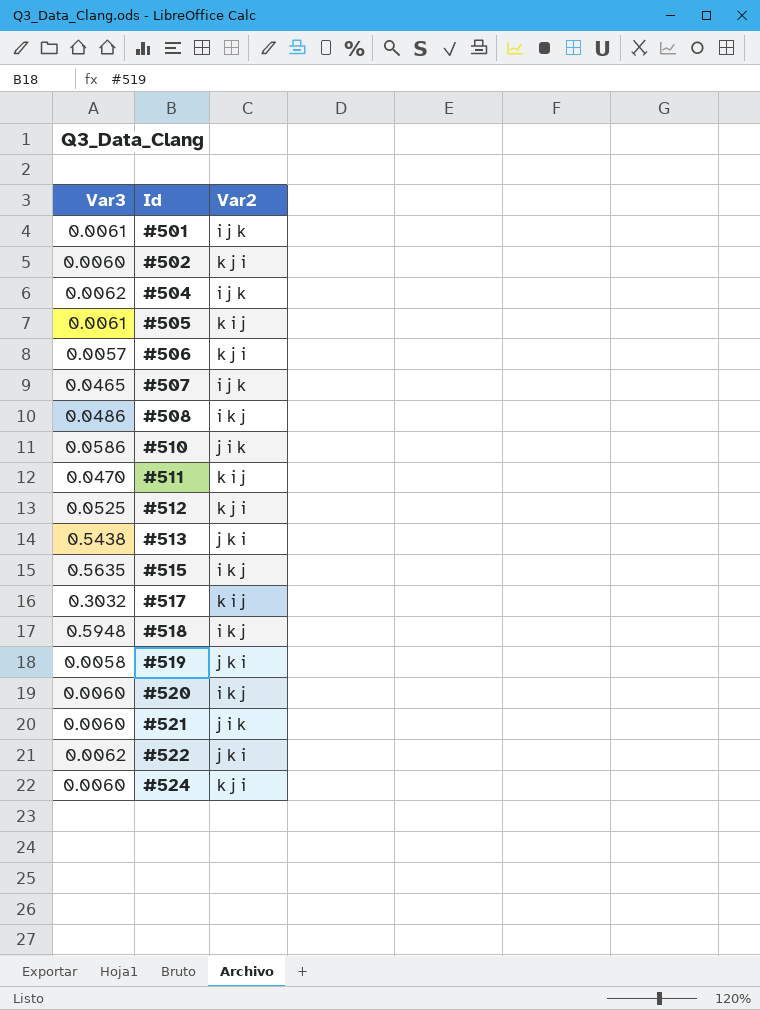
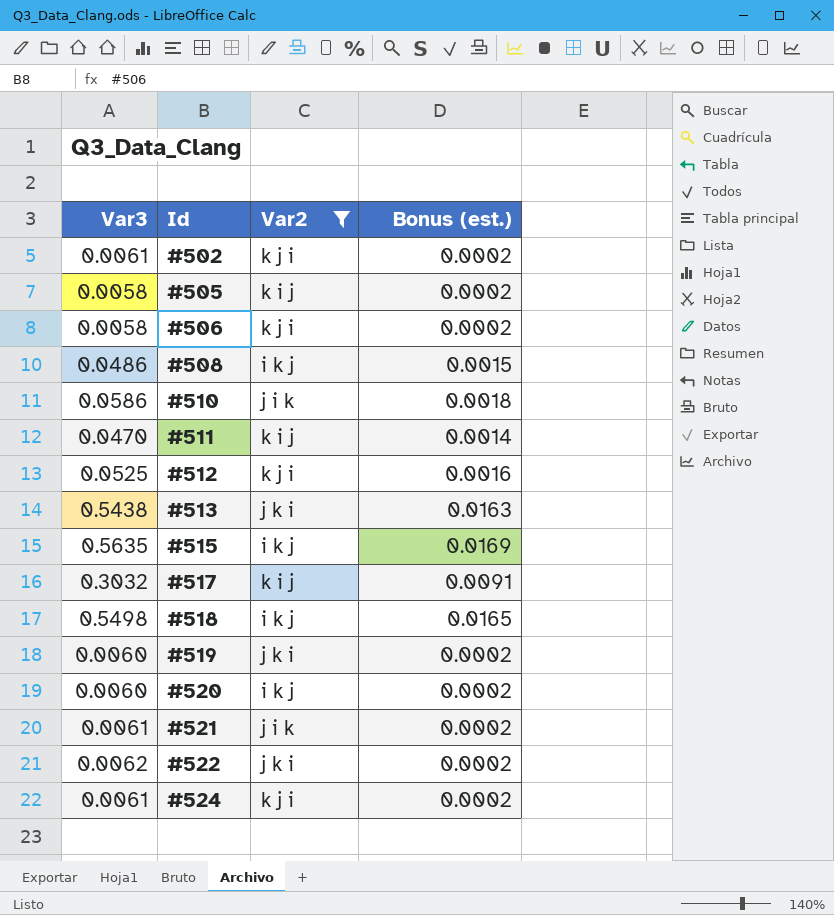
filter: none -> Var2 != i j k
column Bonus (est.) | formula: none -> [Var3] * 0.03
#502 | Var3: 0.0060 -> 0.0061
#505 | Var3: 0.0061 -> 0.0058
#506 | Var3: 0.0057 -> 0.0058
#518 | Var3: 0.5948 -> 0.5498
#519 | Var3: 0.0058 -> 0.0060
#521 | Var3: 0.0060 -> 0.0061
#524 | Var3: 0.0060 -> 0.0061

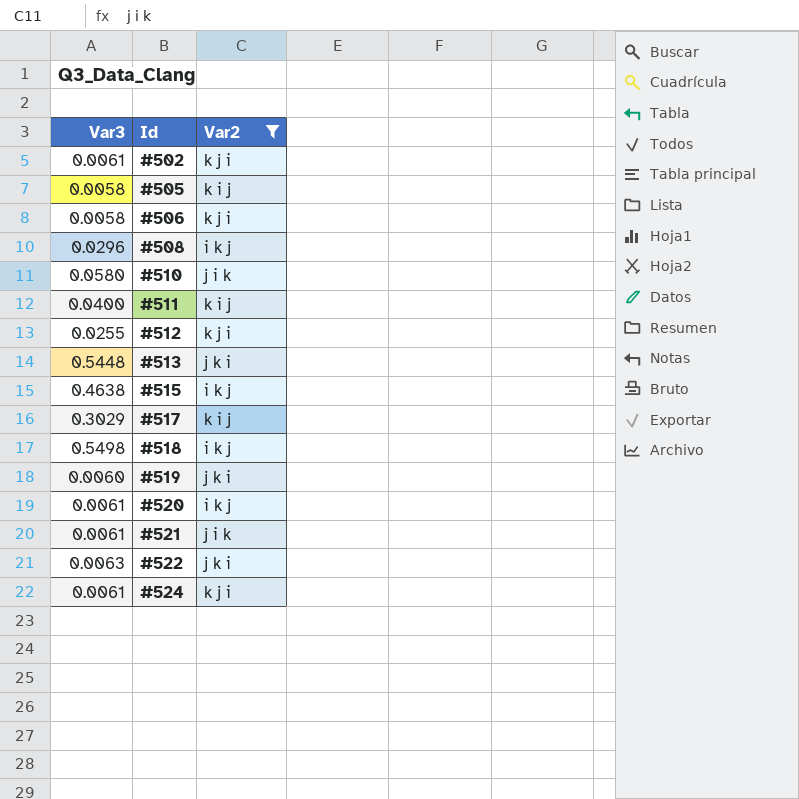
column Bonus (est.) | formula: [Var3] * 0.03 -> none
#508 | Var3: 0.0486 -> 0.0296
#510 | Var3: 0.0586 -> 0.0580
#511 | Var3: 0.0470 -> 0.0400
#512 | Var3: 0.0525 -> 0.0255
#513 | Var3: 0.5438 -> 0.5448
#515 | Var3: 0.5635 -> 0.4638
#517 | Var3: 0.3032 -> 0.3029
#520 | Var3: 0.0060 -> 0.0061
#522 | Var3: 0.0062 -> 0.0063

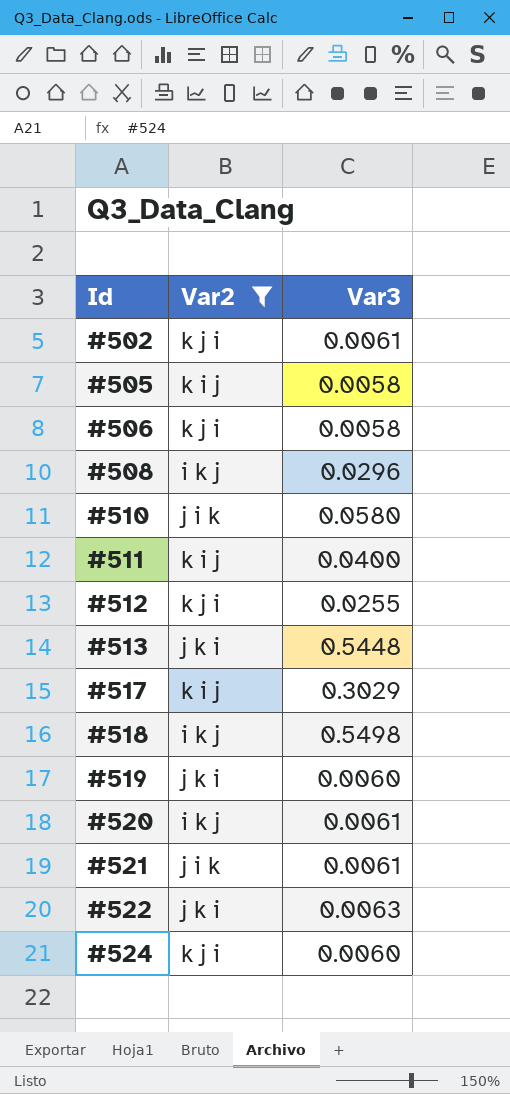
column Var3 | position: 1 -> 3
row #515: 0.4638 | i k j -> none
#524 | Var3: 0.0061 -> 0.0060

